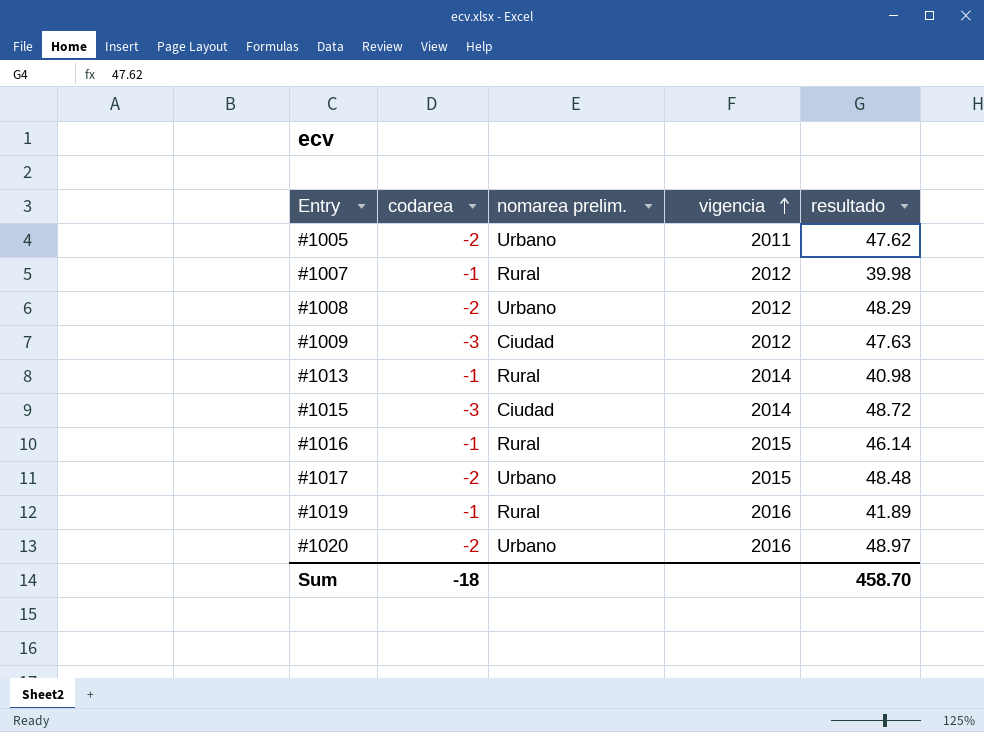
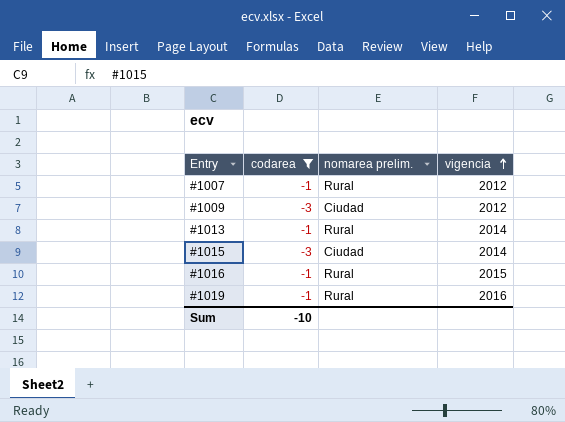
filter: none -> codarea != -2
column resultado | position: 5 -> none
Sum | codarea: -18 -> -10

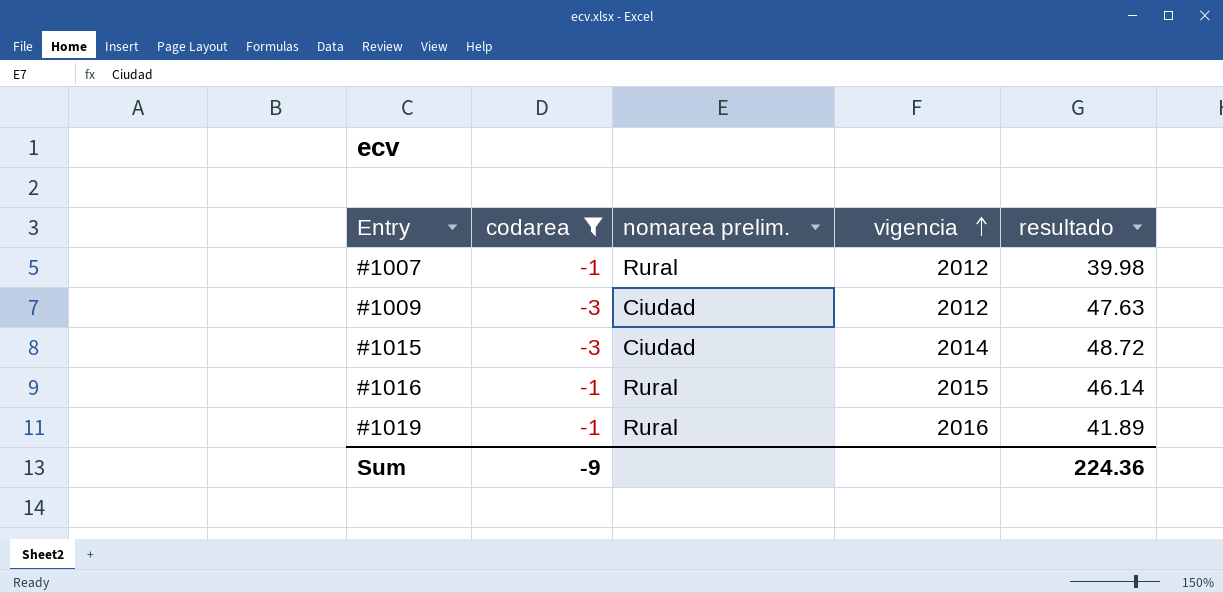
column resultado | position: none -> 5
row #1013: -1 | Rural | 2014 -> none
Sum | codarea: -10 -> -9

